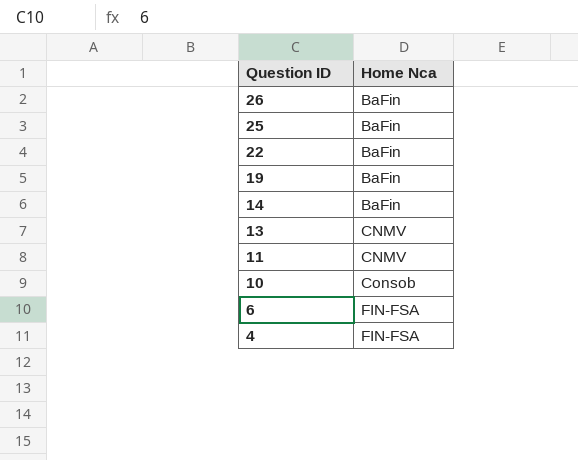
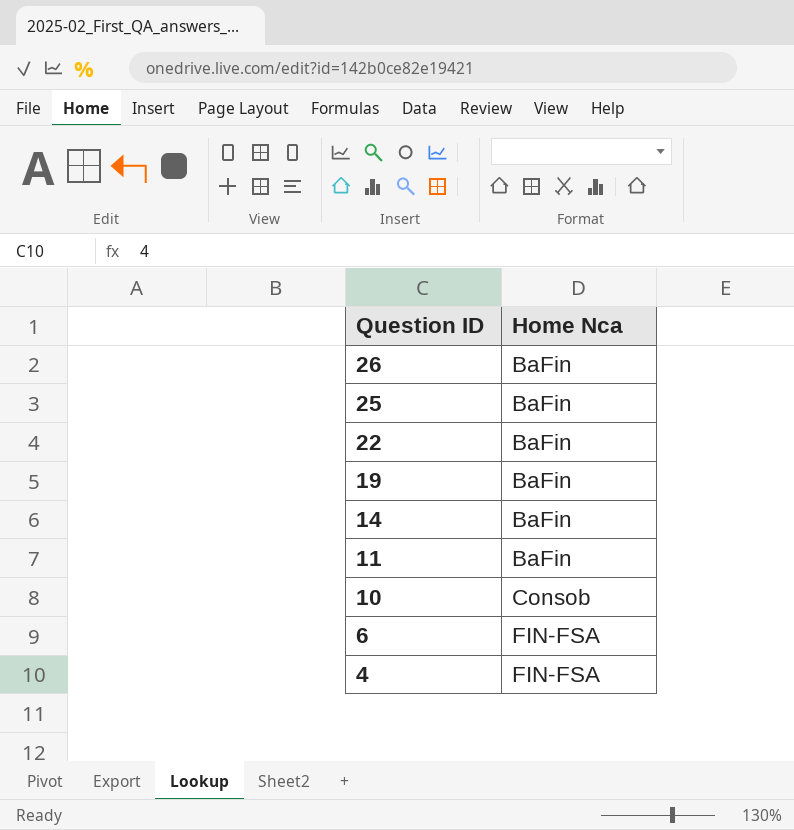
row 13: CNMV -> none
11 | Home Nca: CNMV -> BaFin

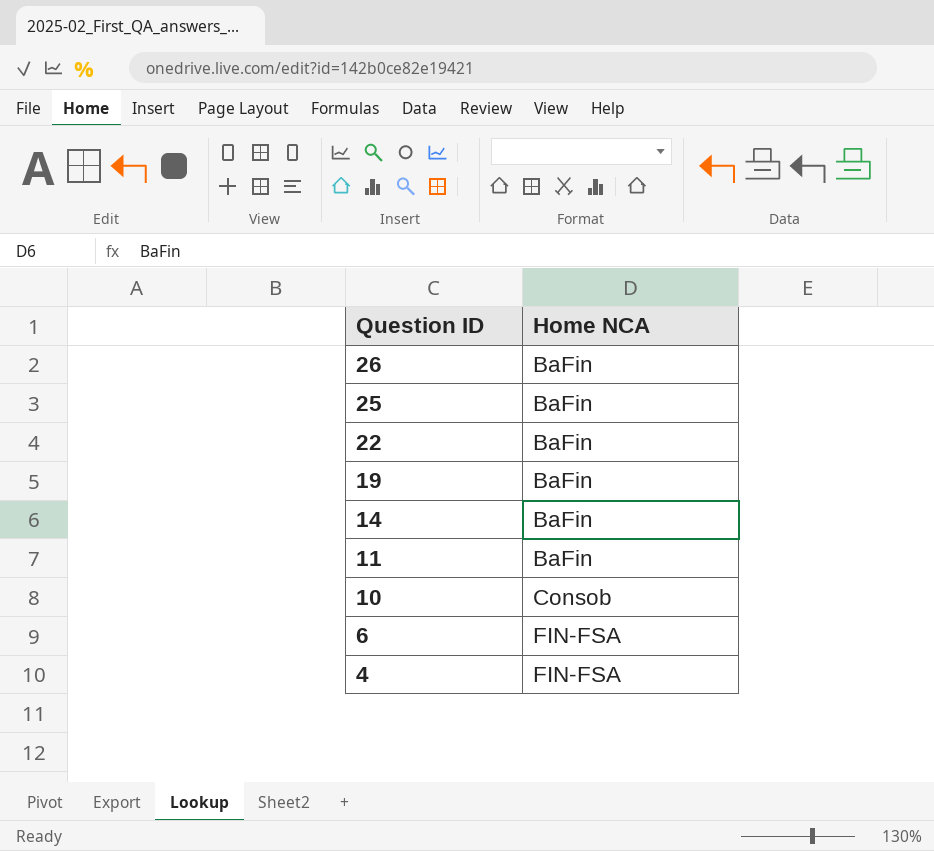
column name: Home Nca -> Home NCA

